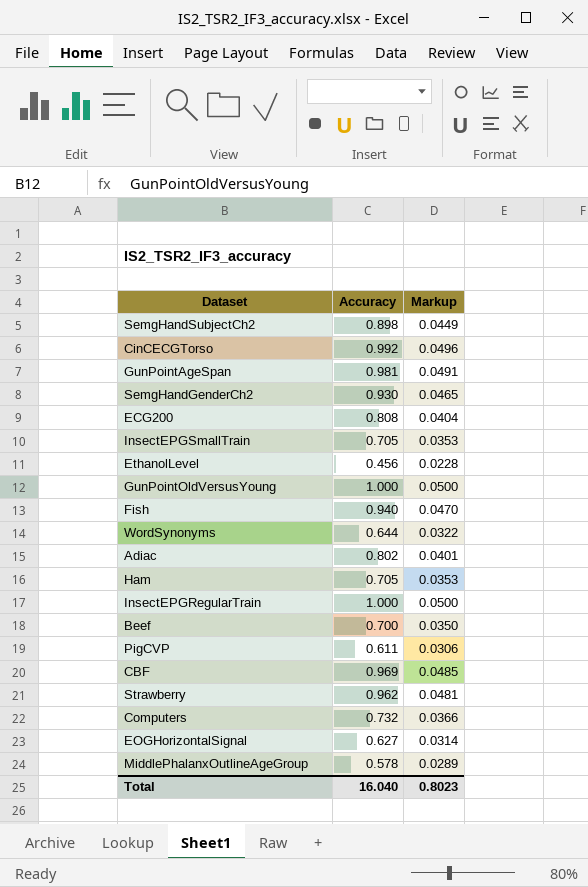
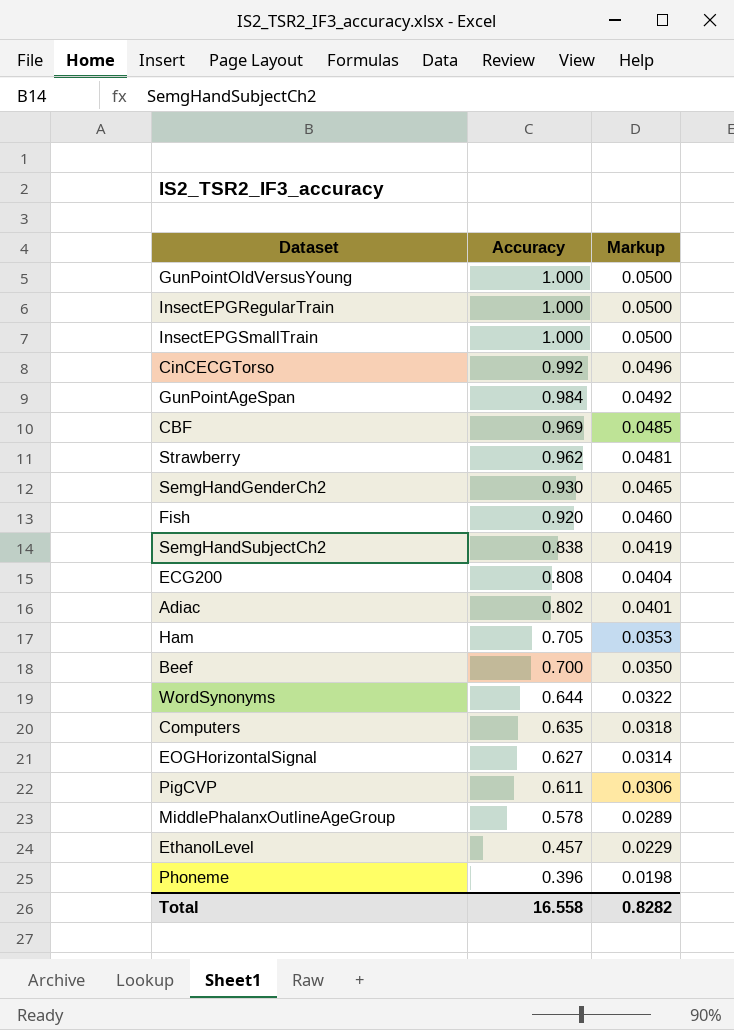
row order: none -> Accuracy descending
InsectEPGSmallTrain | Accuracy: 0.705 -> 1.000
InsectEPGSmallTrain | Markup: 0.0353 -> 0.0500
GunPointAgeSpan | Accuracy: 0.981 -> 0.984
GunPointAgeSpan | Markup: 0.0491 -> 0.0492
Fish | Accuracy: 0.940 -> 0.920
Fish | Markup: 0.0470 -> 0.0460
SemgHandSubjectCh2 | Accuracy: 0.898 -> 0.838
SemgHandSubjectCh2 | Markup: 0.0449 -> 0.0419
Computers | Accuracy: 0.732 -> 0.635
Computers | Markup: 0.0366 -> 0.0318
EthanolLevel | Accuracy: 0.456 -> 0.457
EthanolLevel | Markup: 0.0228 -> 0.0229
row Phoneme: none -> 0.396 | 0.0198
Total | Accuracy: 16.040 -> 16.558
Total | Markup: 0.8023 -> 0.8282

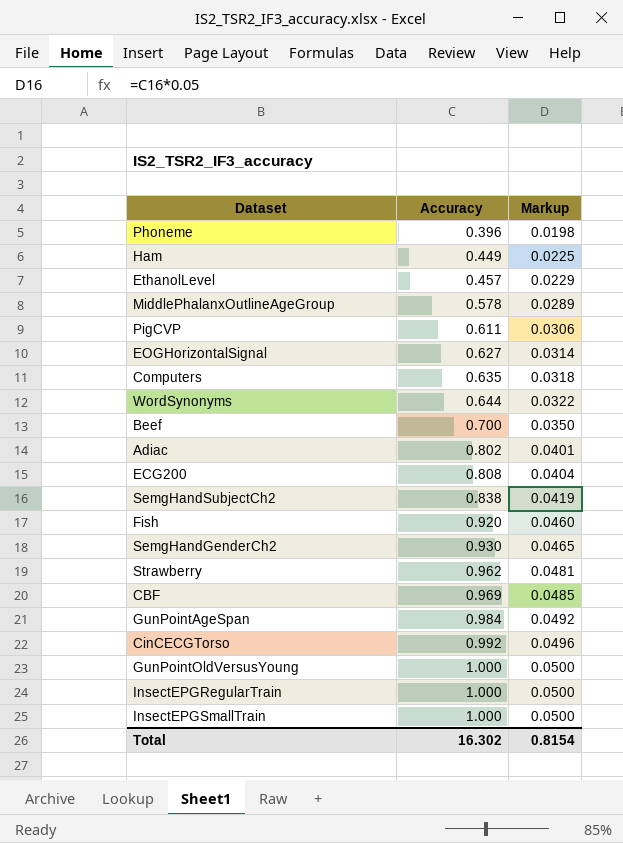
row order: Accuracy descending -> Accuracy ascending
Ham | Accuracy: 0.705 -> 0.449
Ham | Markup: 0.0353 -> 0.0225
Total | Accuracy: 16.558 -> 16.302
Total | Markup: 0.8282 -> 0.8154

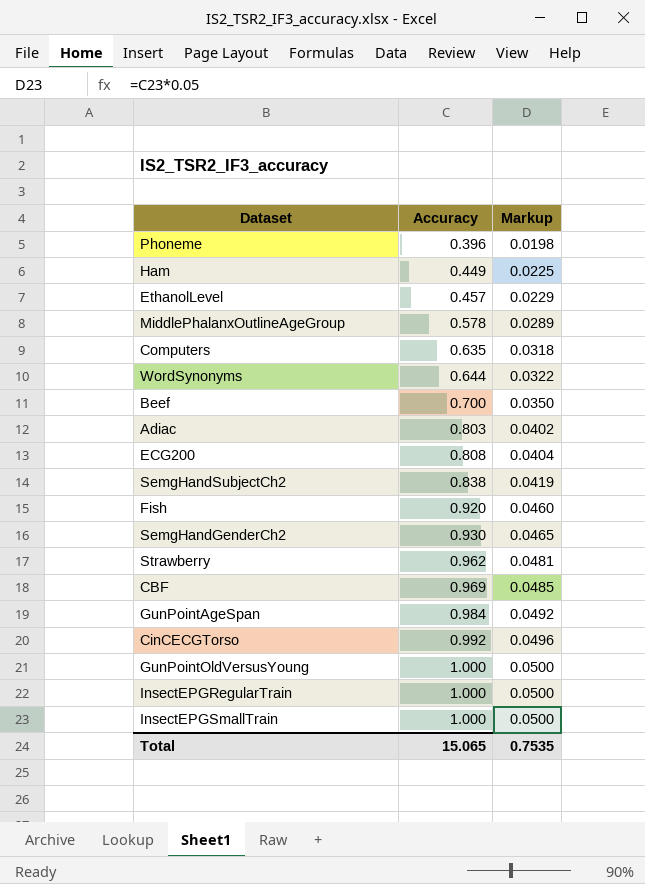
row PigCVP: 0.611 | 0.0306 -> none
row EOGHorizontalSignal: 0.627 | 0.0314 -> none
Adiac | Accuracy: 0.802 -> 0.803
Adiac | Markup: 0.0401 -> 0.0402
Total | Accuracy: 16.302 -> 15.065
Total | Markup: 0.8154 -> 0.7535

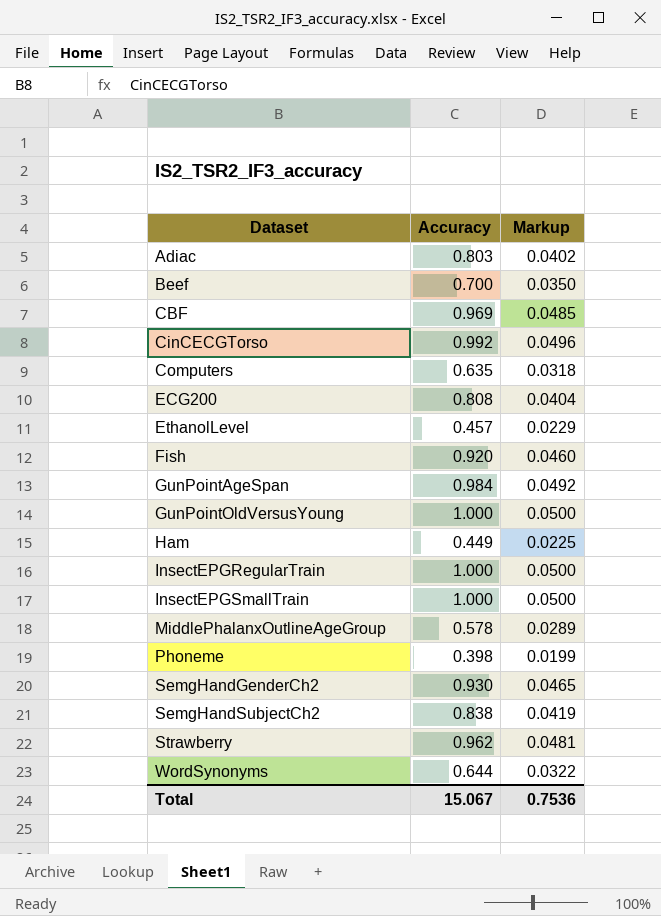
row order: Accuracy ascending -> Dataset ascending
Phoneme | Accuracy: 0.396 -> 0.398
Phoneme | Markup: 0.0198 -> 0.0199
Total | Accuracy: 15.065 -> 15.067
Total | Markup: 0.7535 -> 0.7536

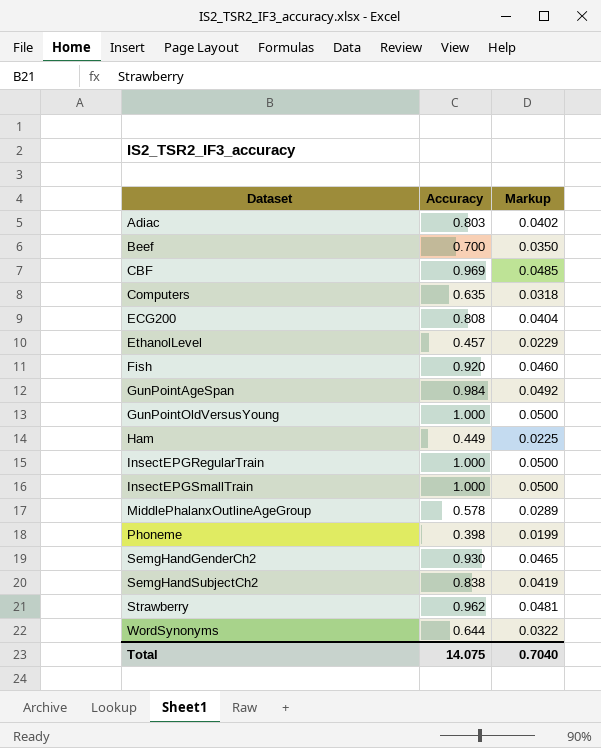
row CinCECGTorso: 0.992 | 0.0496 -> none
Total | Accuracy: 15.067 -> 14.075
Total | Markup: 0.7536 -> 0.7040

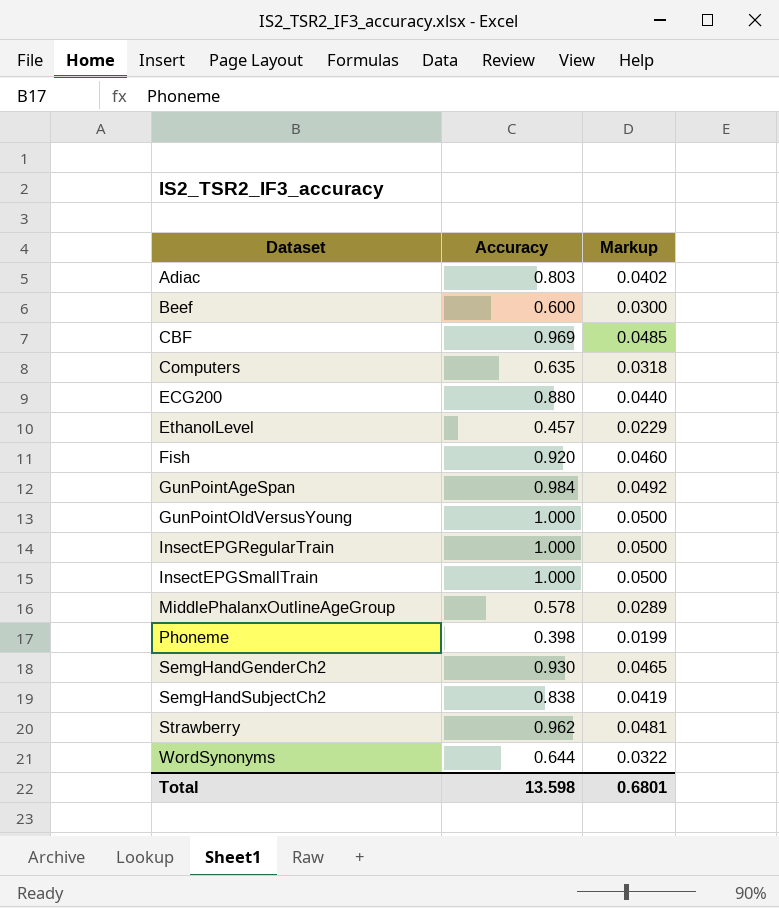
row Ham: 0.449 | 0.0225 -> none
Beef | Accuracy: 0.700 -> 0.600
Beef | Markup: 0.0350 -> 0.0300
ECG200 | Accuracy: 0.808 -> 0.880
ECG200 | Markup: 0.0404 -> 0.0440
Total | Accuracy: 14.075 -> 13.598
Total | Markup: 0.7040 -> 0.6801

